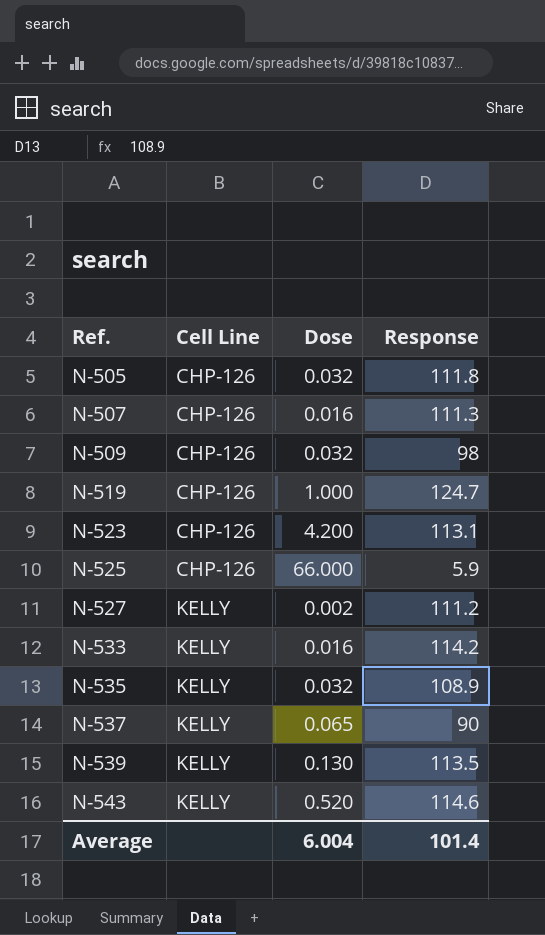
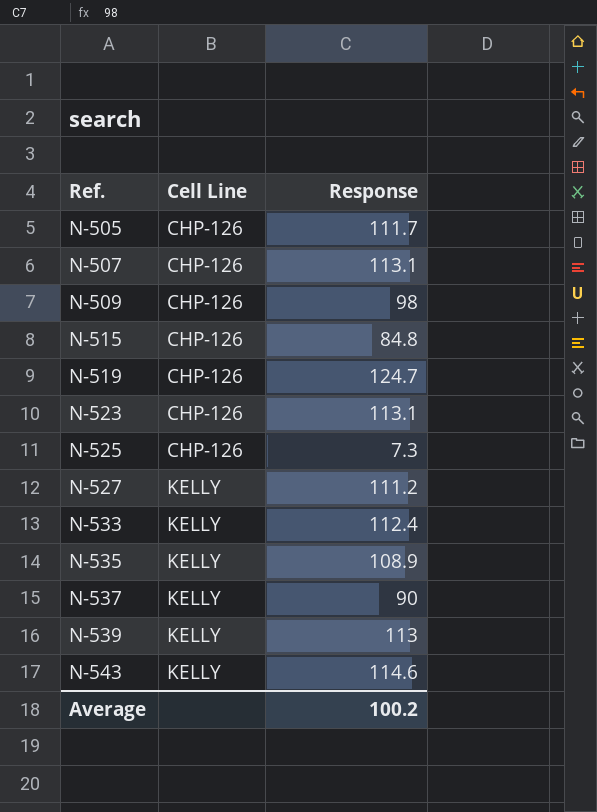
column Dose | position: 3 -> none
N-505 | Response: 111.8 -> 111.7
N-507 | Response: 111.3 -> 113.1
row N-515: none -> CHP-126 | 84.8
N-525 | Response: 5.9 -> 7.3
N-533 | Response: 114.2 -> 112.4
N-539 | Response: 113.5 -> 113
Average | Response: 101.4 -> 100.2

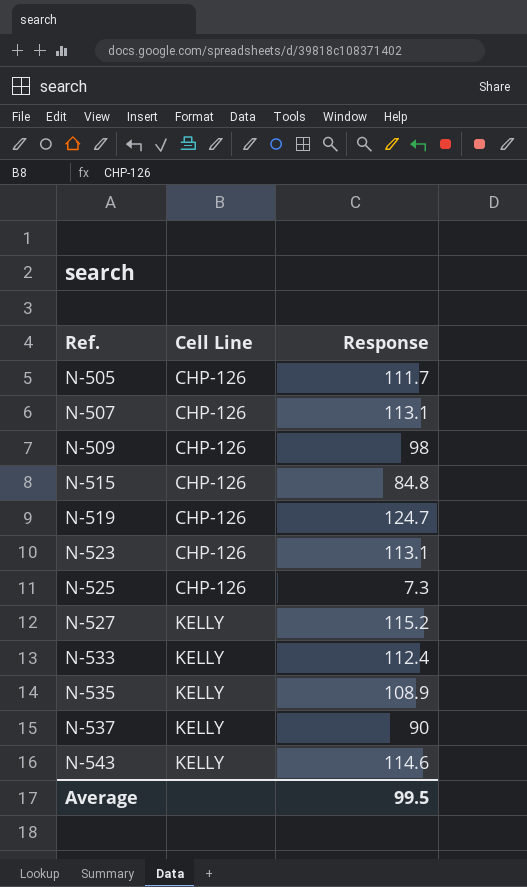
row N-539: KELLY | 113 -> none
N-527 | Response: 111.2 -> 115.2
Average | Response: 100.2 -> 99.5

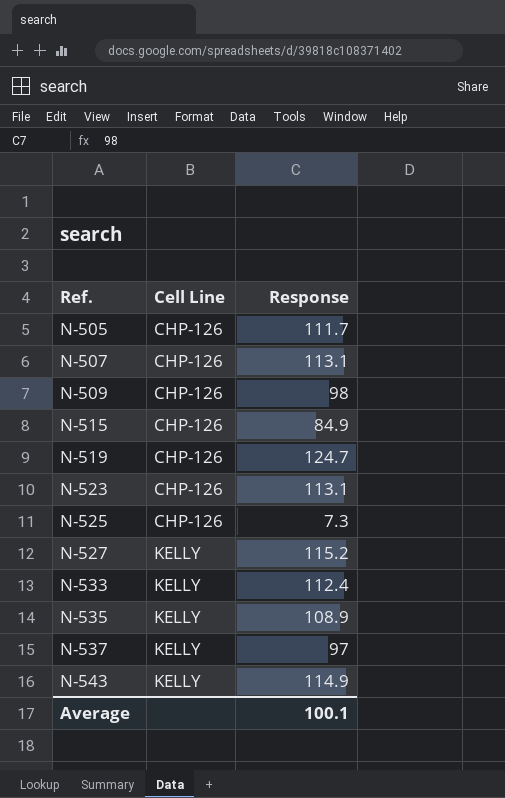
N-515 | Response: 84.8 -> 84.9
N-537 | Response: 90 -> 97
N-543 | Response: 114.6 -> 114.9
Average | Response: 99.5 -> 100.1

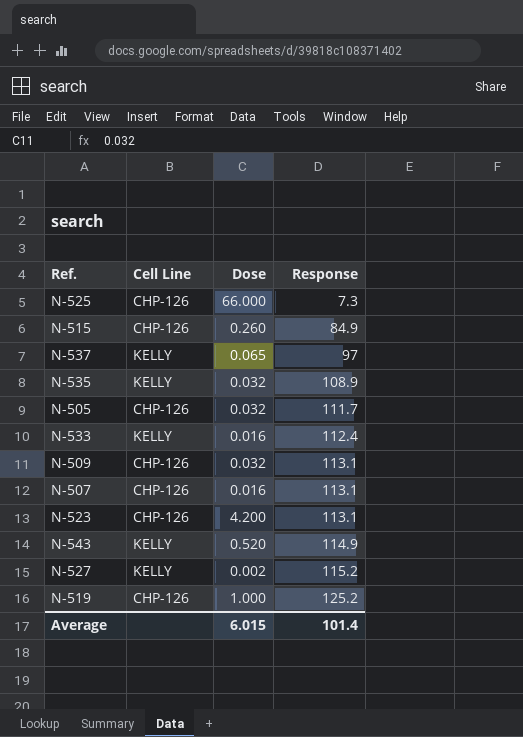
row order: Ref. ascending -> Response ascending
column Dose | position: none -> 3
N-509 | Response: 98 -> 113.1
N-519 | Response: 124.7 -> 125.2
Average | Response: 100.1 -> 101.4

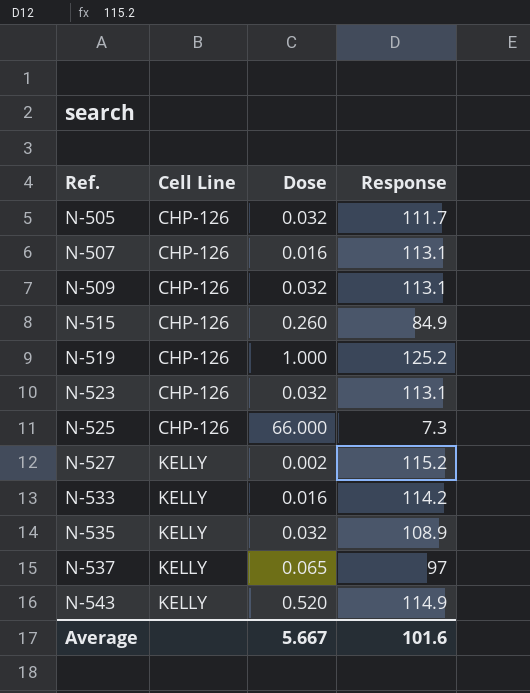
row order: Response ascending -> Ref. ascending
N-523 | Dose: 4.200 -> 0.032
N-533 | Response: 112.4 -> 114.2
Average | Dose: 6.015 -> 5.667
Average | Response: 101.4 -> 101.6

